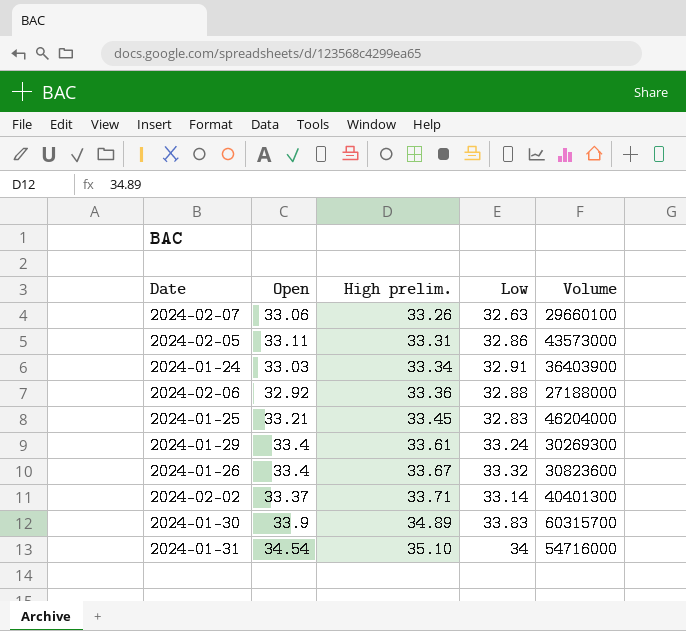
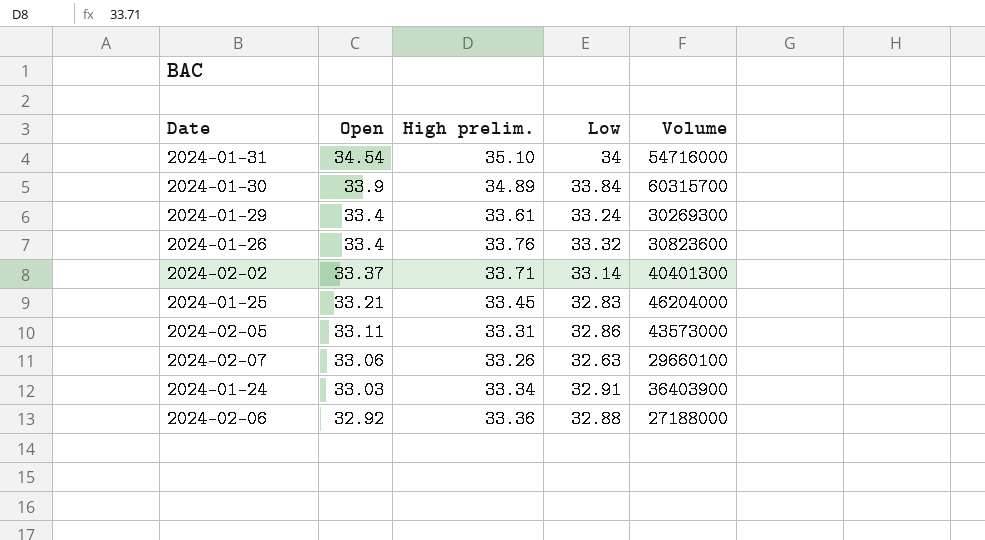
row order: High prelim. ascending -> Open descending
2024-01-30 | Low: 33.83 -> 33.84
2024-01-26 | High prelim.: 33.67 -> 33.76

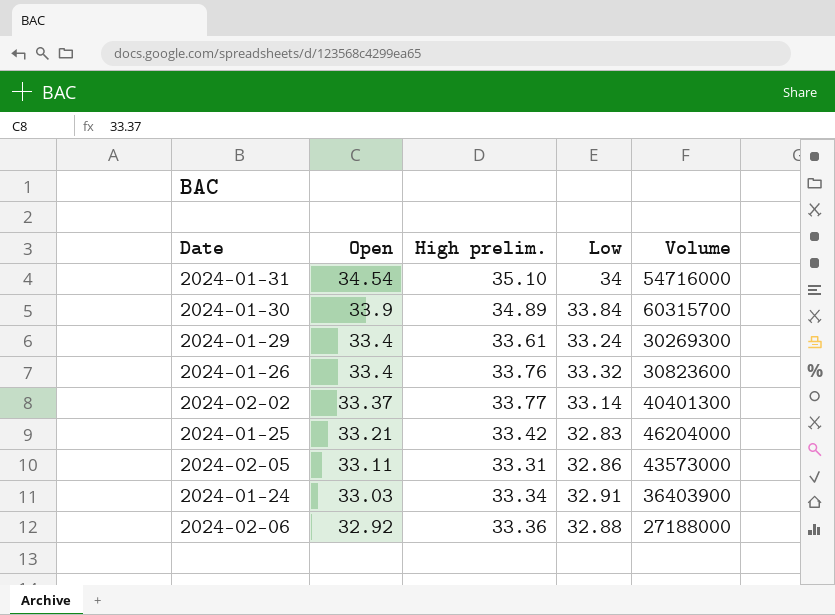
row 2024-02-07: 33.06 | 33.26 | 32.63 | 29660100 -> none
2024-02-02 | High prelim.: 33.71 -> 33.77
2024-01-25 | High prelim.: 33.45 -> 33.42

